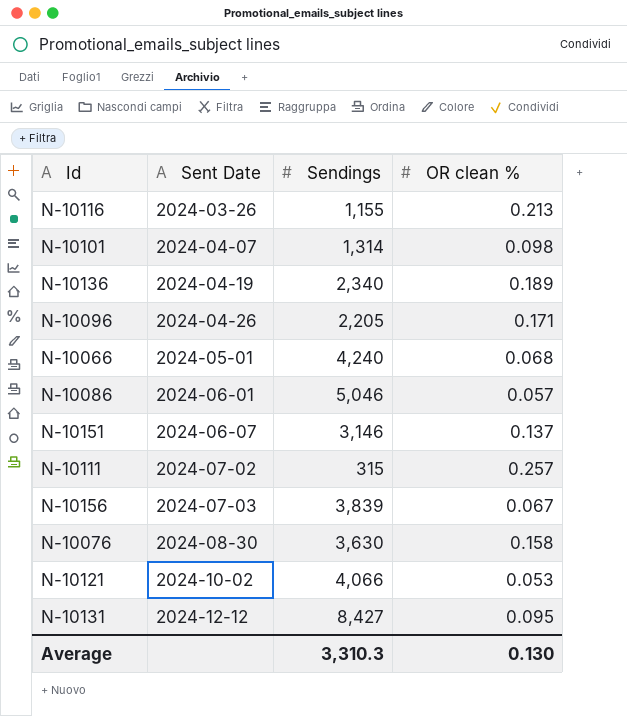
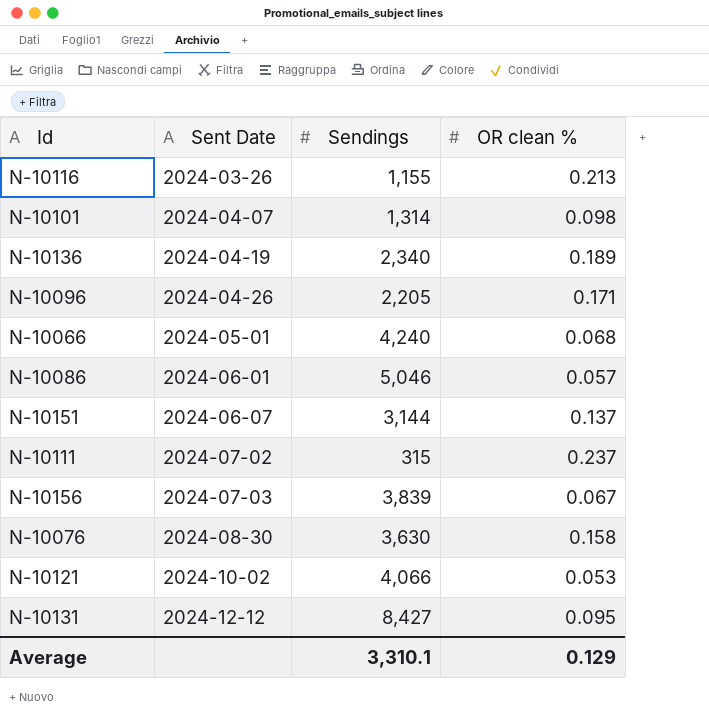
N-10151 | Sendings: 3,146 -> 3,144
N-10111 | OR clean %: 0.257 -> 0.237
Average | Sendings: 3,310.3 -> 3,310.1
Average | OR clean %: 0.130 -> 0.129

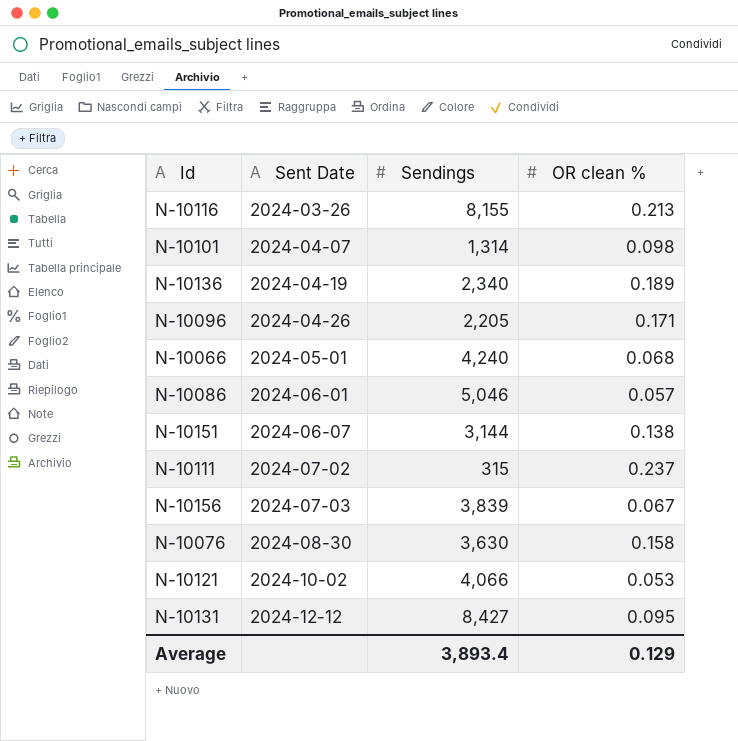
N-10116 | Sendings: 1,155 -> 8,155
N-10151 | OR clean %: 0.137 -> 0.138
Average | Sendings: 3,310.1 -> 3,893.4

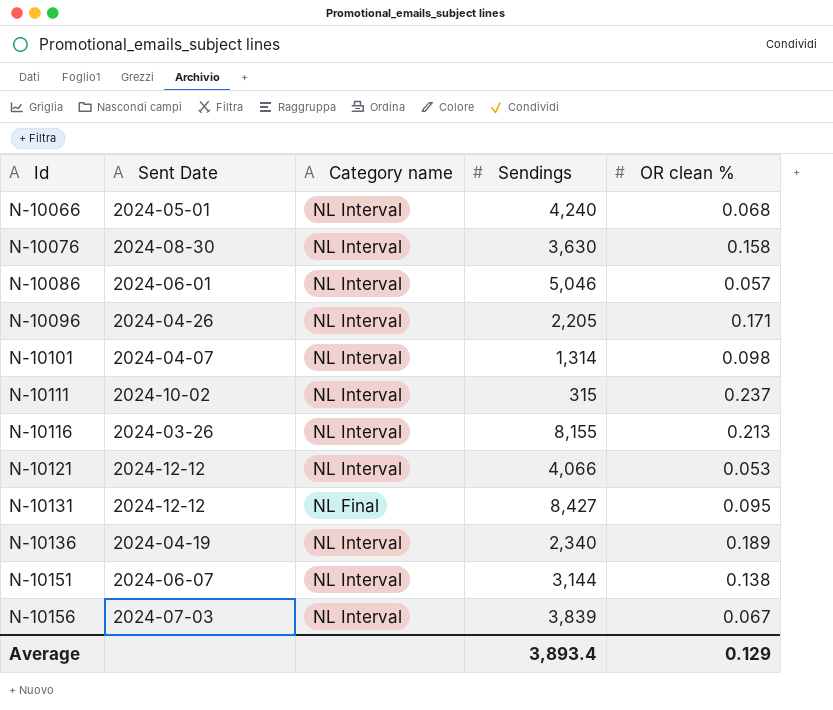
row order: Sent Date ascending -> Id ascending
column Category name | position: none -> 3
N-10111 | Sent Date: 2024-07-02 -> 2024-10-02
N-10121 | Sent Date: 2024-10-02 -> 2024-12-12

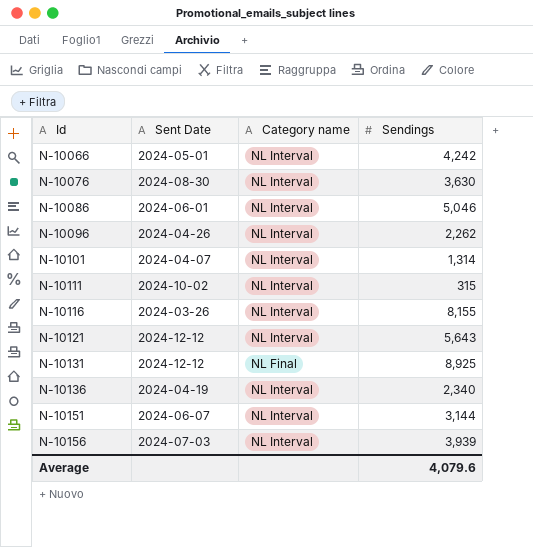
column OR clean % | position: 5 -> none
N-10066 | Sendings: 4,240 -> 4,242
N-10096 | Sendings: 2,205 -> 2,262
N-10121 | Sendings: 4,066 -> 5,643
N-10131 | Sendings: 8,427 -> 8,925
N-10156 | Sendings: 3,839 -> 3,939
Average | Sendings: 3,893.4 -> 4,079.6

